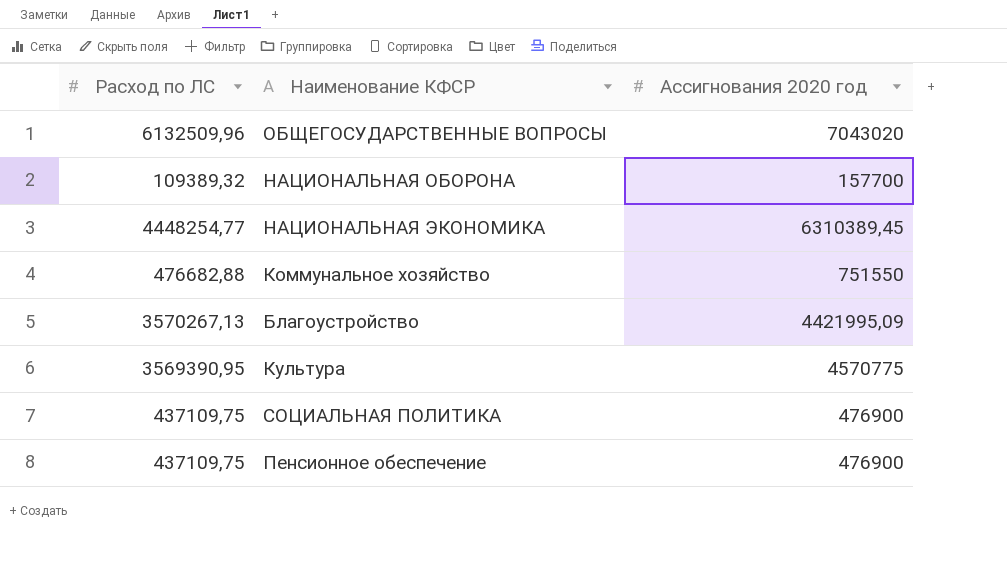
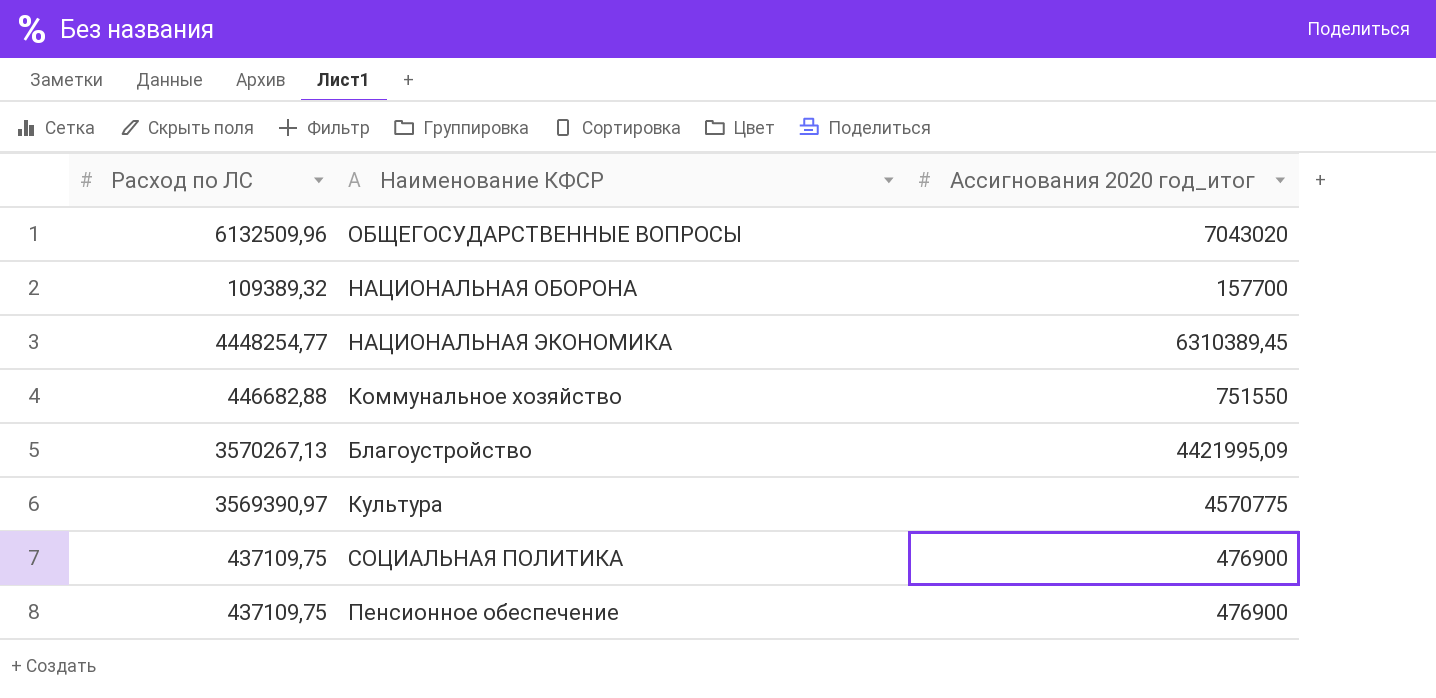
column name: Ассигнования 2020 год -> Ассигнования 2020 год_итог
Коммунальное хозяйство | Расход по ЛС: 476682,88 -> 446682,88
Культура | Расход по ЛС: 3569390,95 -> 3569390,97

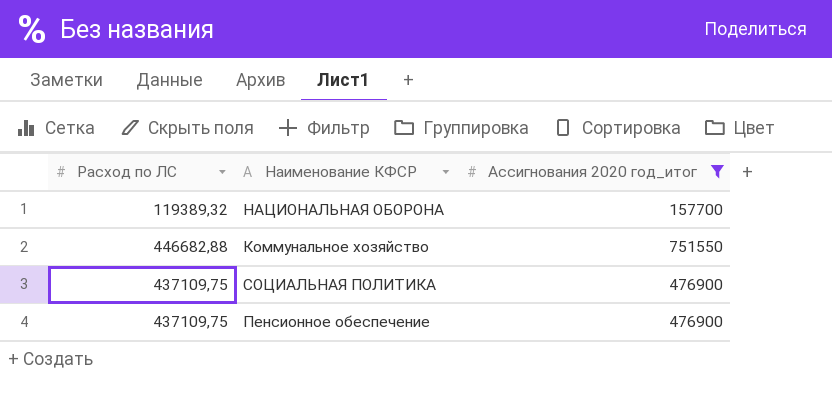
filter: none -> Ассигнования 2020 год_итог <= 751550
НАЦИОНАЛЬНАЯ ОБОРОНА | Расход по ЛС: 109389,32 -> 119389,32

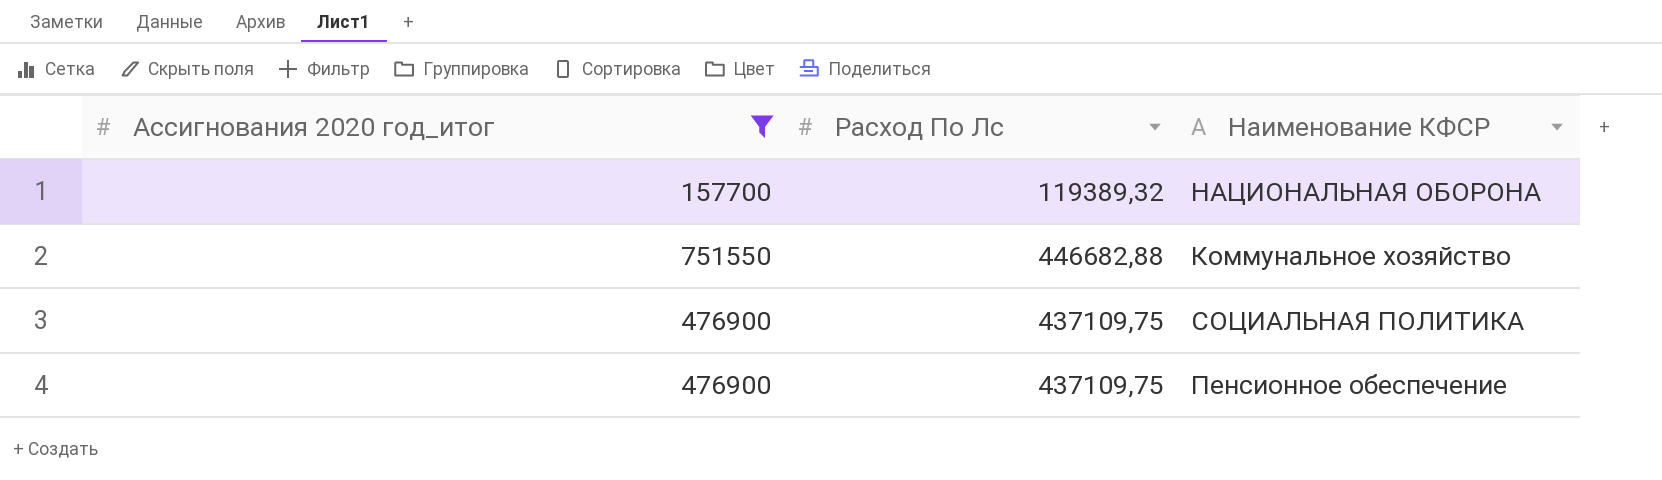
column Ассигнования 2020 год_итог | position: 3 -> 1
column name: Расход по ЛС -> Расход По Лс

